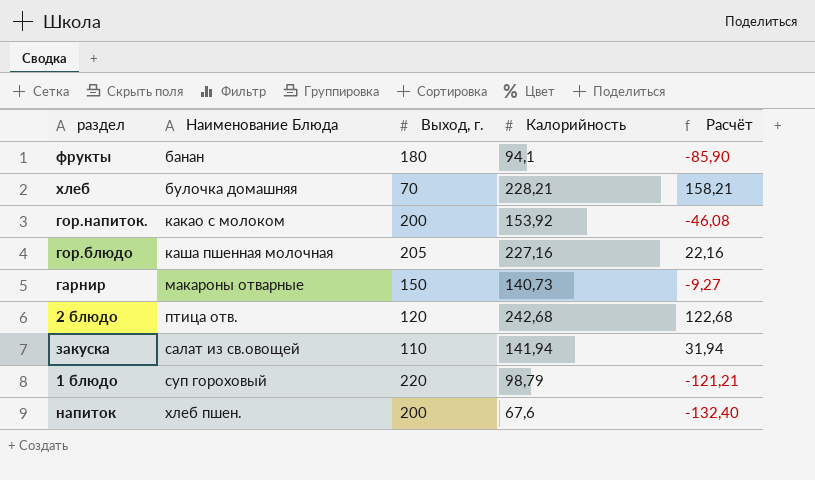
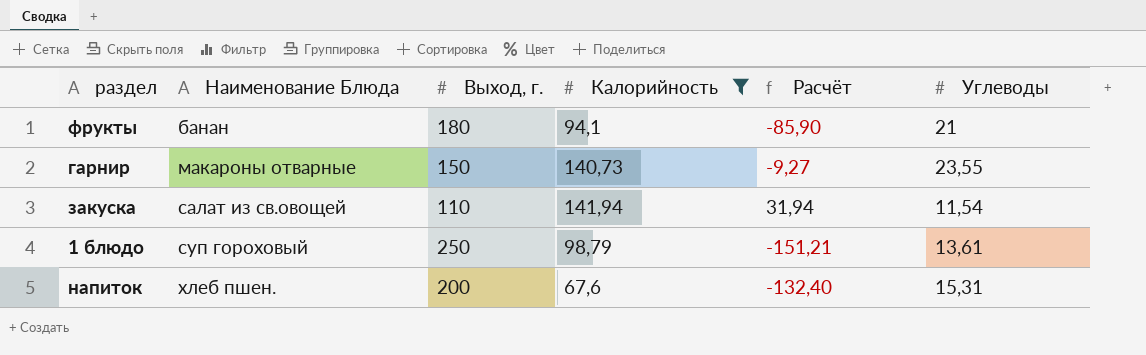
filter: none -> Калорийность <= 141,94
column Углеводы | position: none -> 6
1 блюдо | Выход, г.: 220 -> 250
1 блюдо | Расчёт: -121,21 -> -151,21

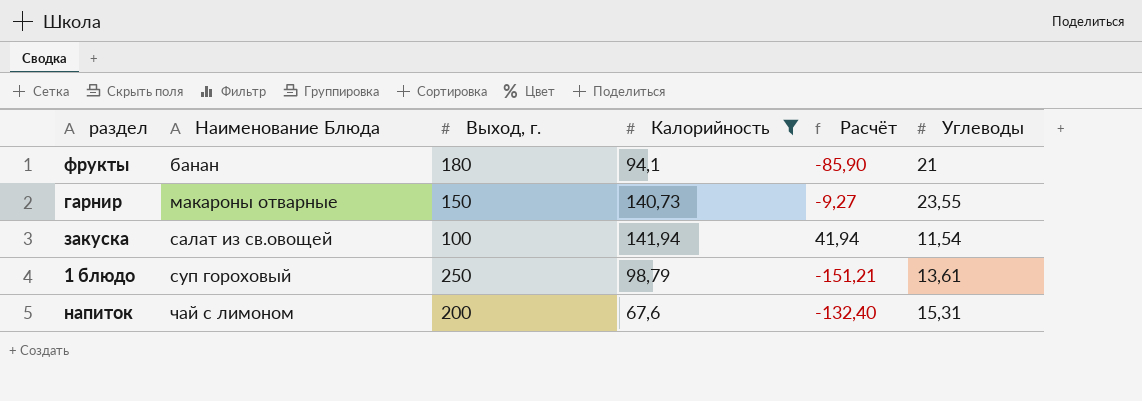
закуска | Выход, г.: 110 -> 100
закуска | Расчёт: 31,94 -> 41,94
напиток | Наименование Блюда: хлеб пшен. -> чай с лимоном

